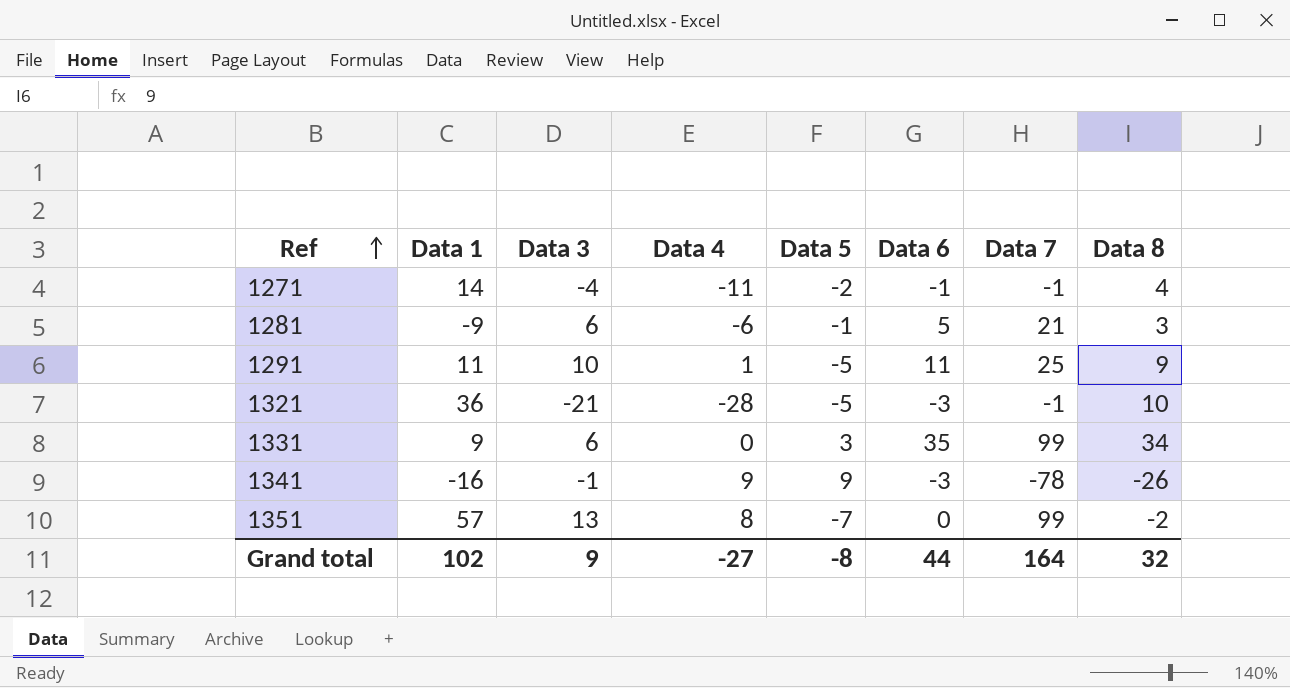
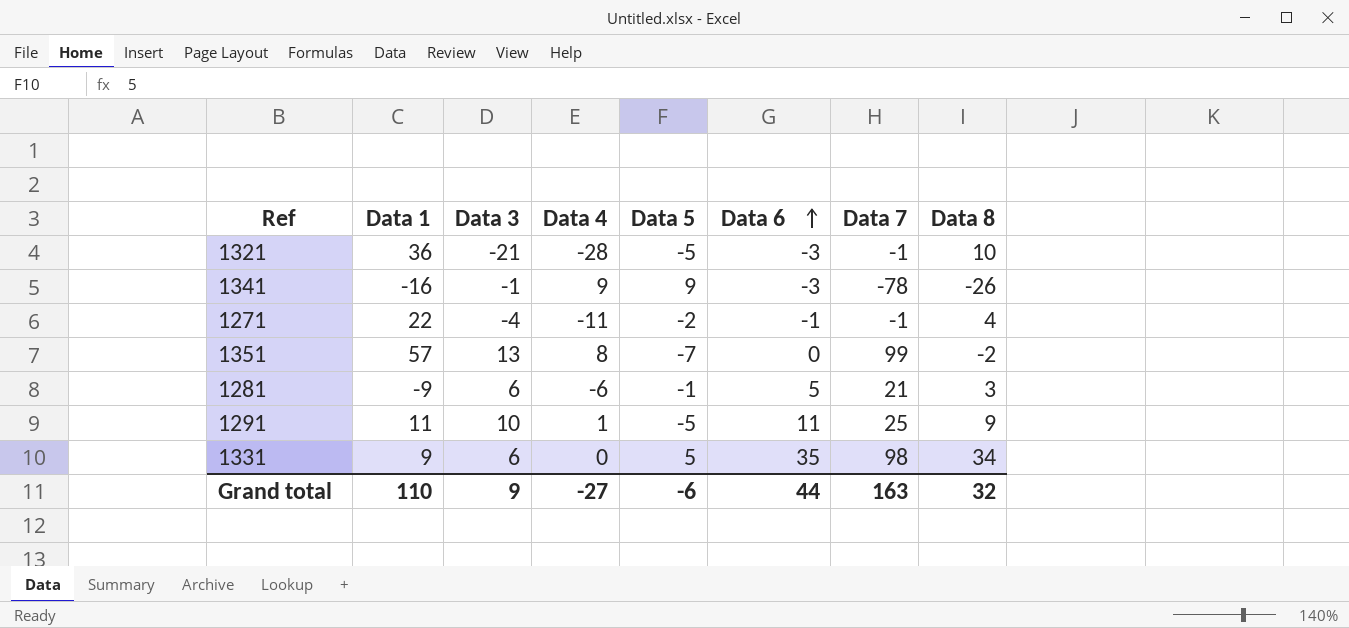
row order: Ref ascending -> Data 6 ascending
1271 | Data 1: 14 -> 22
1331 | Data 5: 3 -> 5
1331 | Data 7: 99 -> 98
Grand total | Data 1: 102 -> 110
Grand total | Data 5: -8 -> -6
Grand total | Data 7: 164 -> 163

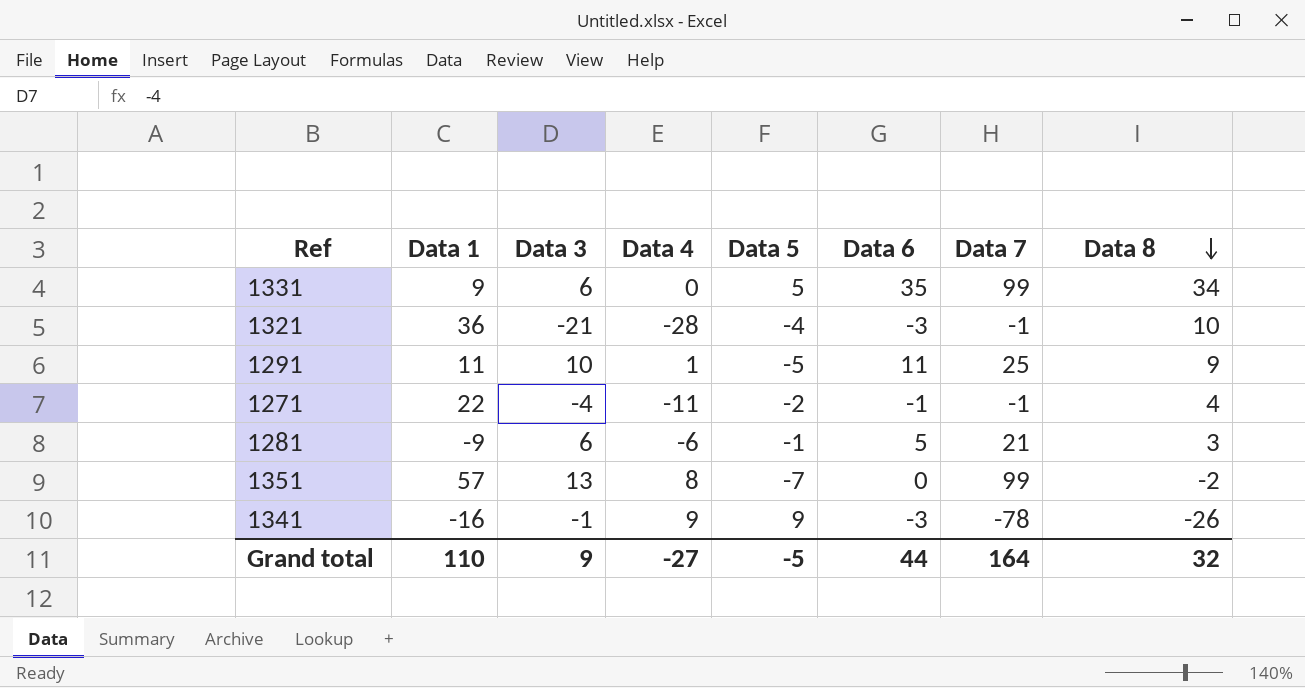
row order: Data 6 ascending -> Data 8 descending
1331 | Data 7: 98 -> 99
1321 | Data 5: -5 -> -4
Grand total | Data 5: -6 -> -5
Grand total | Data 7: 163 -> 164

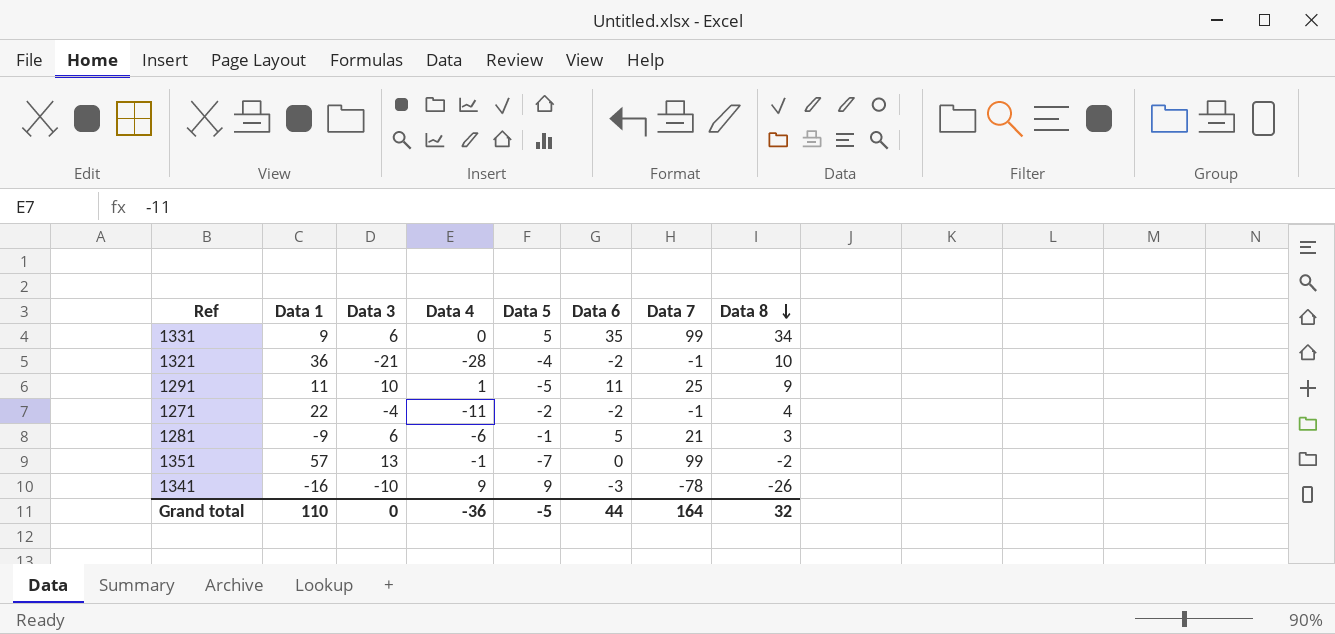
1321 | Data 6: -3 -> -2
1271 | Data 6: -1 -> -2
1351 | Data 4: 8 -> -1
1341 | Data 3: -1 -> -10
Grand total | Data 3: 9 -> 0
Grand total | Data 4: -27 -> -36

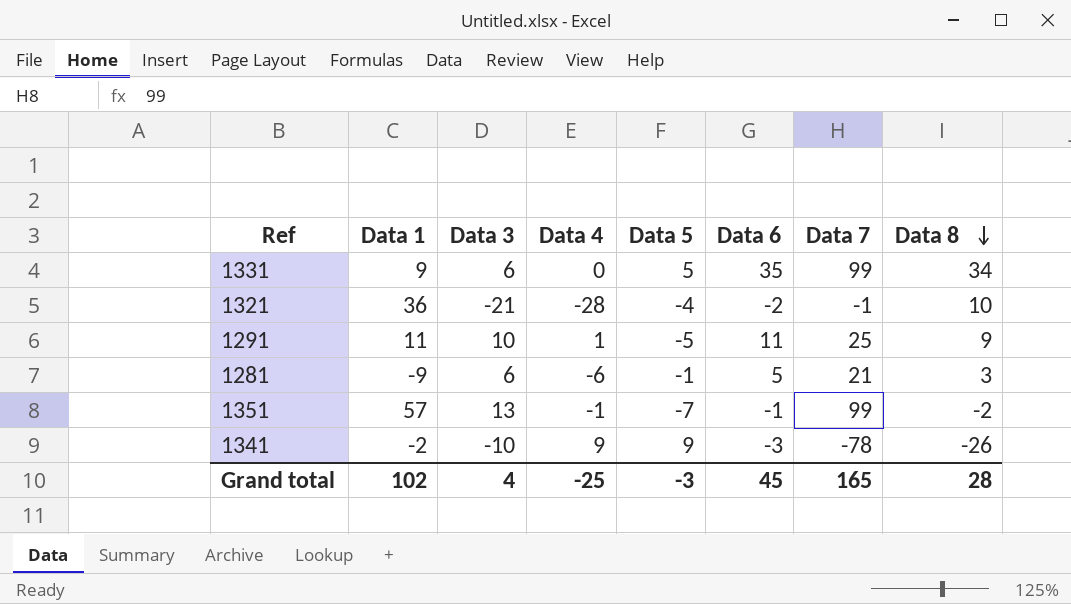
row 1271: 22 | -4 | -11 | -2 | -2 | -1 | 4 -> none
1351 | Data 6: 0 -> -1
1341 | Data 1: -16 -> -2
Grand total | Data 1: 110 -> 102
Grand total | Data 3: 0 -> 4
Grand total | Data 4: -36 -> -25
Grand total | Data 5: -5 -> -3
Grand total | Data 6: 44 -> 45
Grand total | Data 7: 164 -> 165
Grand total | Data 8: 32 -> 28

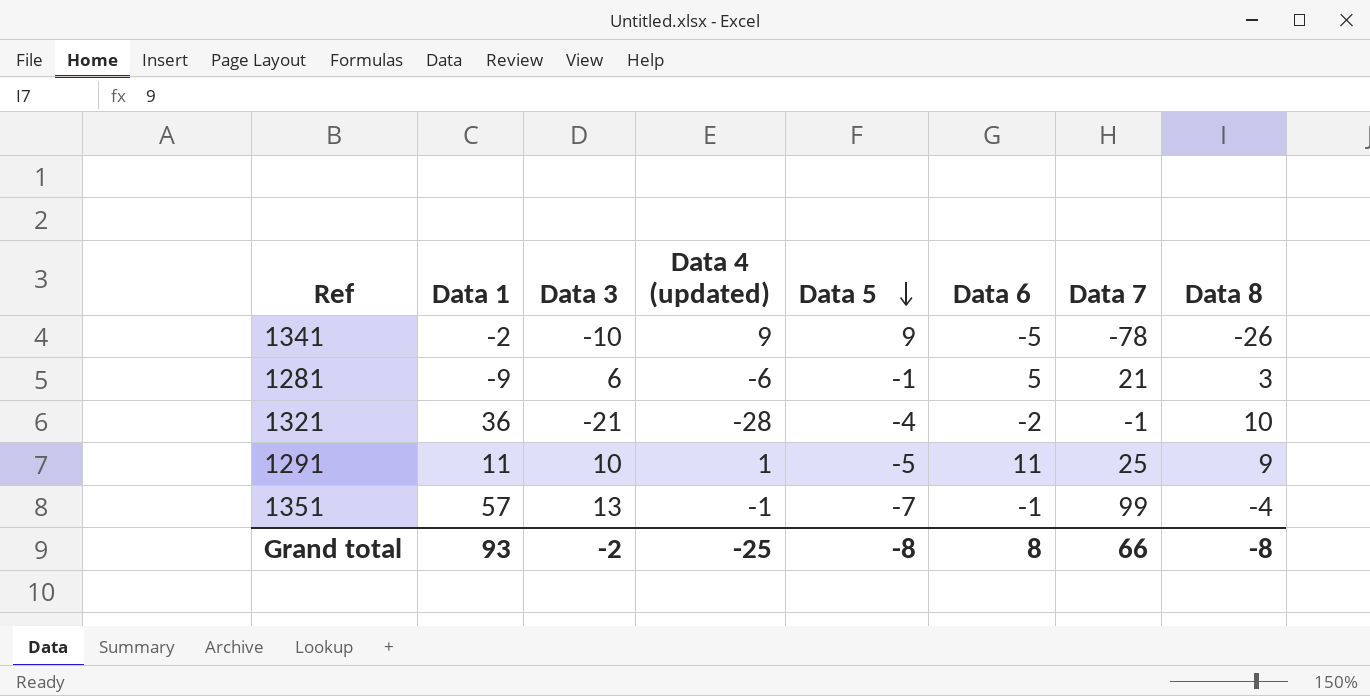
row order: Data 8 descending -> Data 5 descending
column name: Data 4 -> Data 4 (updated)
row 1331: 9 | 6 | 0 | 5 | 35 | 99 | 34 -> none
1341 | Data 6: -3 -> -5
1351 | Data 8: -2 -> -4
Grand total | Data 1: 102 -> 93
Grand total | Data 3: 4 -> -2
Grand total | Data 5: -3 -> -8
Grand total | Data 6: 45 -> 8
Grand total | Data 7: 165 -> 66
Grand total | Data 8: 28 -> -8

